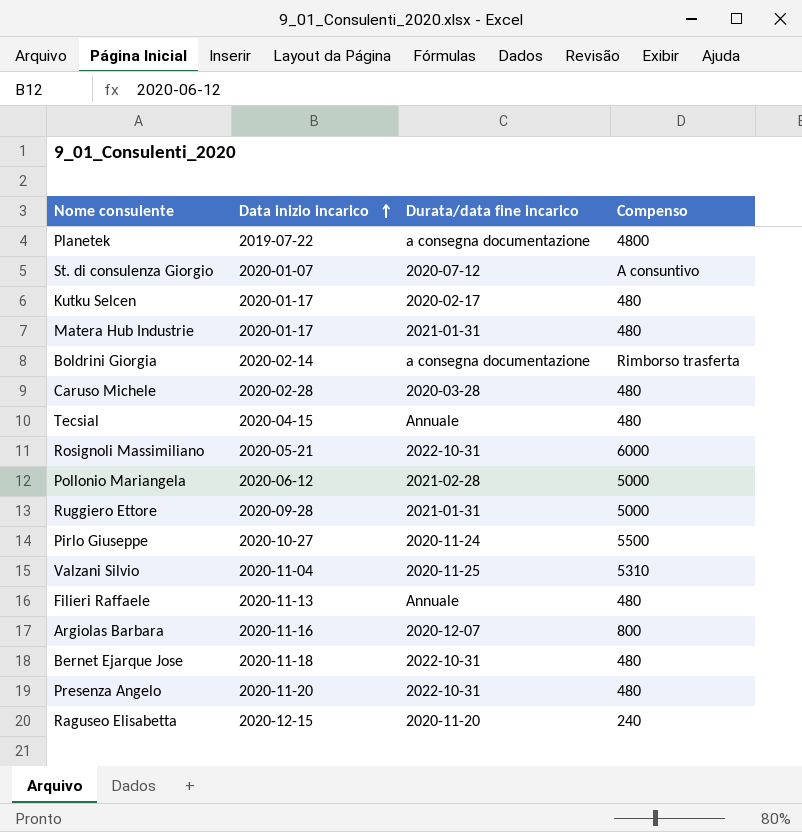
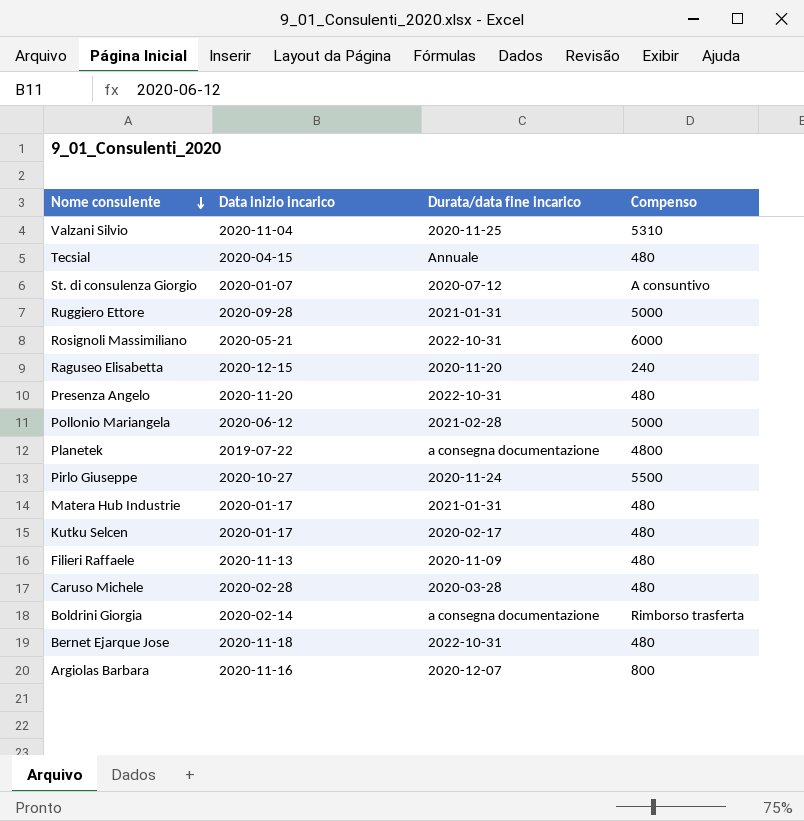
row order: Data inizio incarico ascending -> Nome consulente descending
Filieri Raffaele | Durata/data fine incarico: Annuale -> 2020-11-09

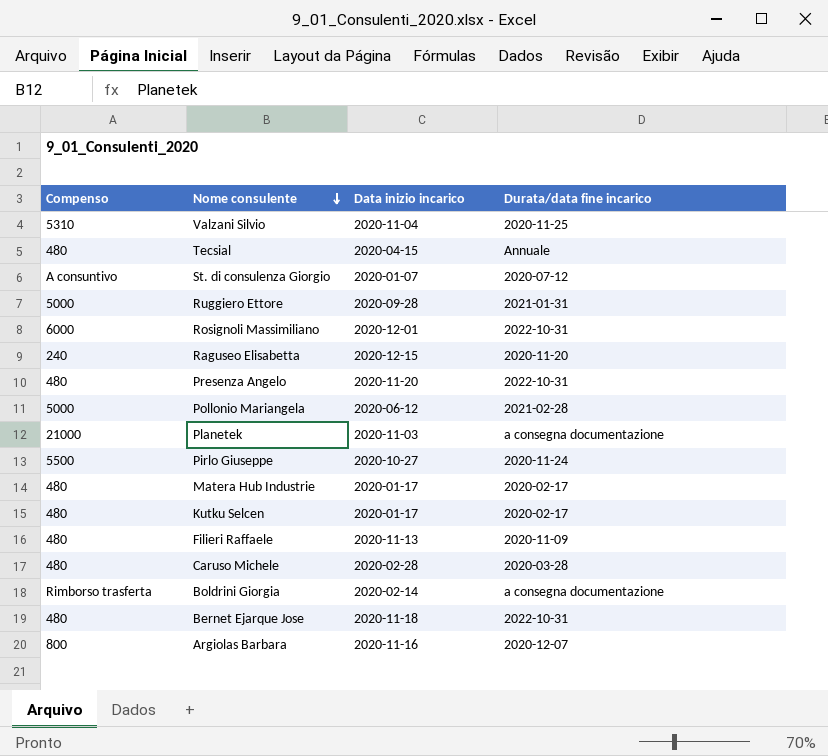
column Compenso | position: 4 -> 1
Rosignoli Massimiliano | Data inizio incarico: 2020-05-21 -> 2020-12-01
Planetek | Compenso: 4800 -> 21000
Planetek | Data inizio incarico: 2019-07-22 -> 2020-11-03
Matera Hub Industrie | Durata/data fine incarico: 2021-01-31 -> 2020-02-17

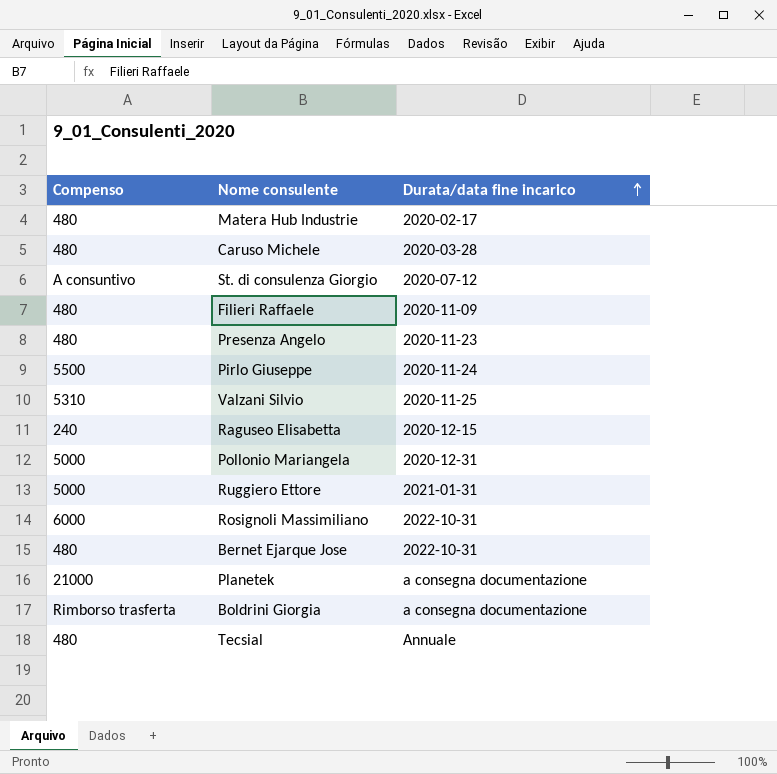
row order: Nome consulente descending -> Durata/data fine incarico ascending
column Data inizio incarico | position: 3 -> none
row Kutku Selcen: 480 | 2020-01-17 | 2020-02-17 -> none
row Argiolas Barbara: 800 | 2020-11-16 | 2020-12-07 -> none
Presenza Angelo | Durata/data fine incarico: 2022-10-31 -> 2020-11-23
Raguseo Elisabetta | Durata/data fine incarico: 2020-11-20 -> 2020-12-15
Pollonio Mariangela | Durata/data fine incarico: 2021-02-28 -> 2020-12-31

